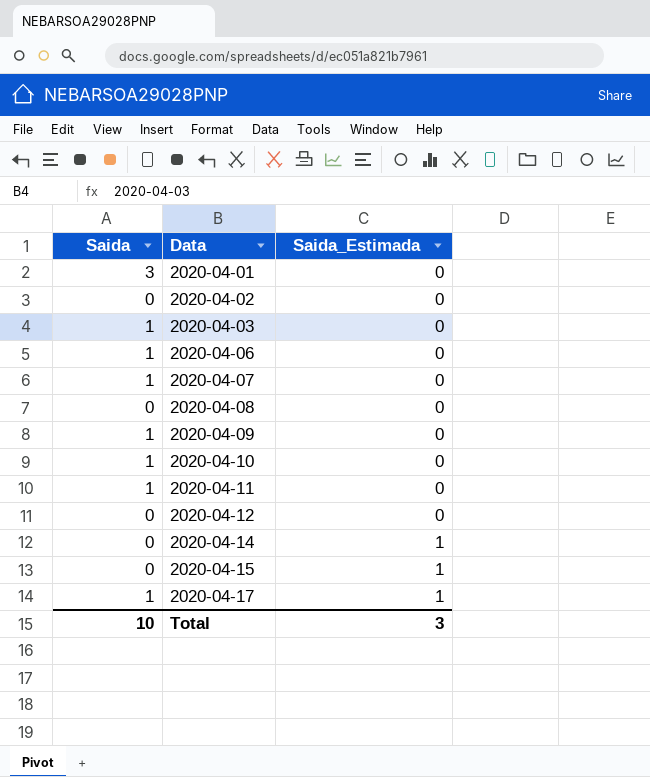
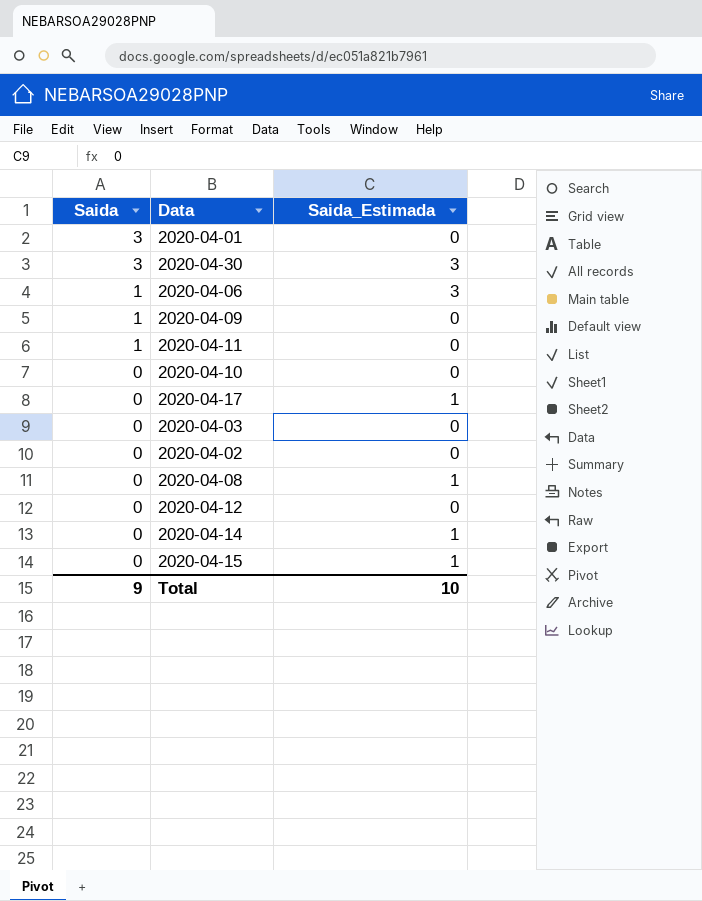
row order: Data ascending -> Saida descending
row 2020-04-07: 1 | 0 -> none
row 2020-04-30: none -> 3 | 3
2020-04-06 | Saida_Estimada: 0 -> 3
2020-04-10 | Saida: 1 -> 0
2020-04-17 | Saida: 1 -> 0
2020-04-03 | Saida: 1 -> 0
2020-04-08 | Saida_Estimada: 0 -> 1
Total | Saida: 10 -> 9
Total | Saida_Estimada: 3 -> 10

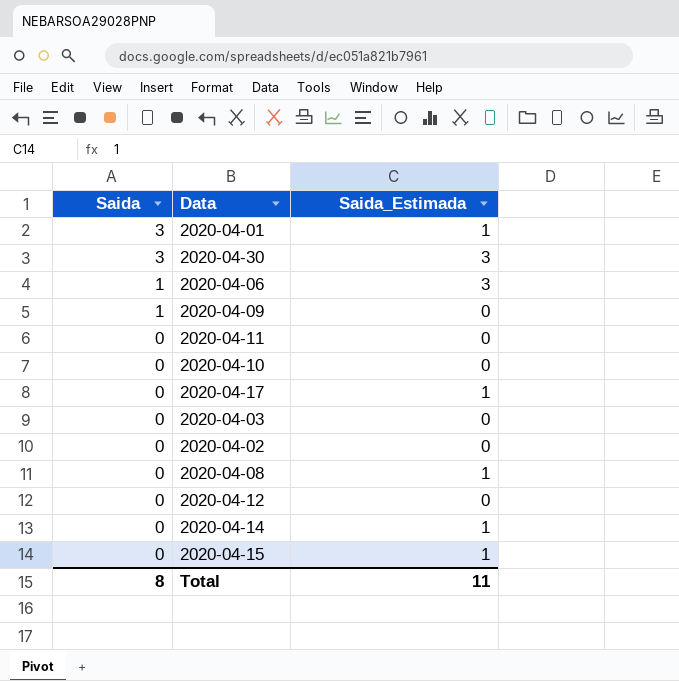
2020-04-01 | Saida_Estimada: 0 -> 1
2020-04-11 | Saida: 1 -> 0
Total | Saida: 9 -> 8
Total | Saida_Estimada: 10 -> 11

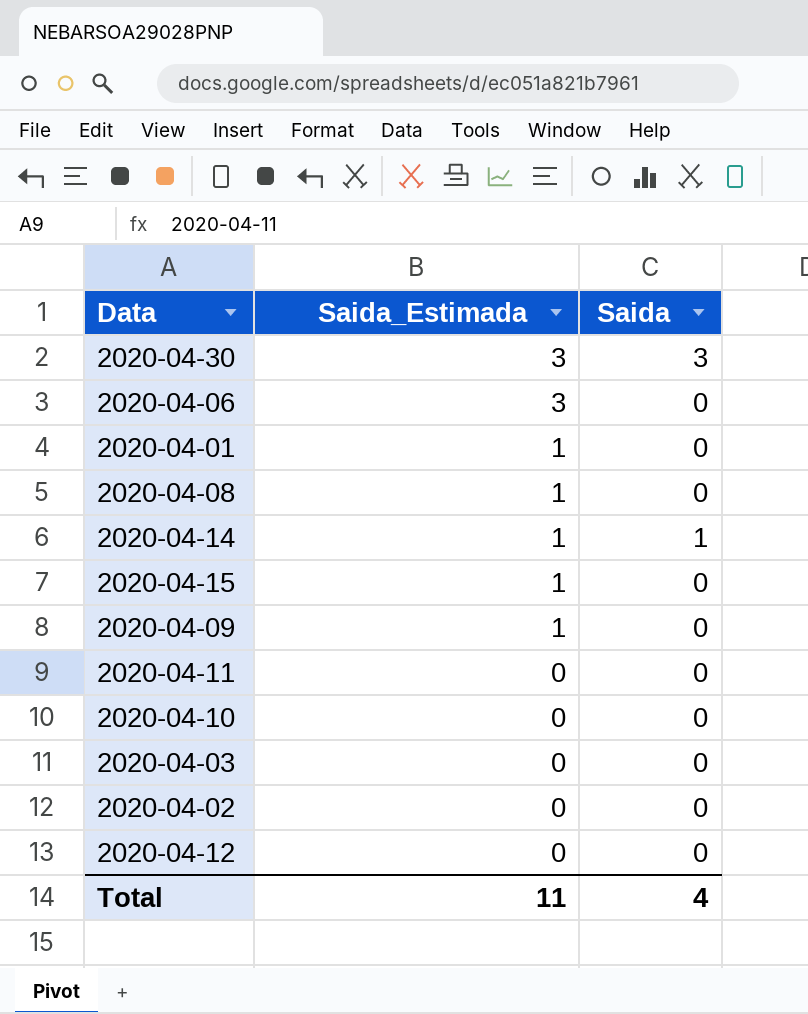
row order: Saida descending -> Saida_Estimada descending
column Saida | position: 1 -> 3
row 2020-04-17: 0 | 1 -> none
2020-04-06 | Saida: 1 -> 0
2020-04-01 | Saida: 3 -> 0
2020-04-14 | Saida: 0 -> 1
2020-04-09 | Saida_Estimada: 0 -> 1
2020-04-09 | Saida: 1 -> 0
Total | Saida: 8 -> 4

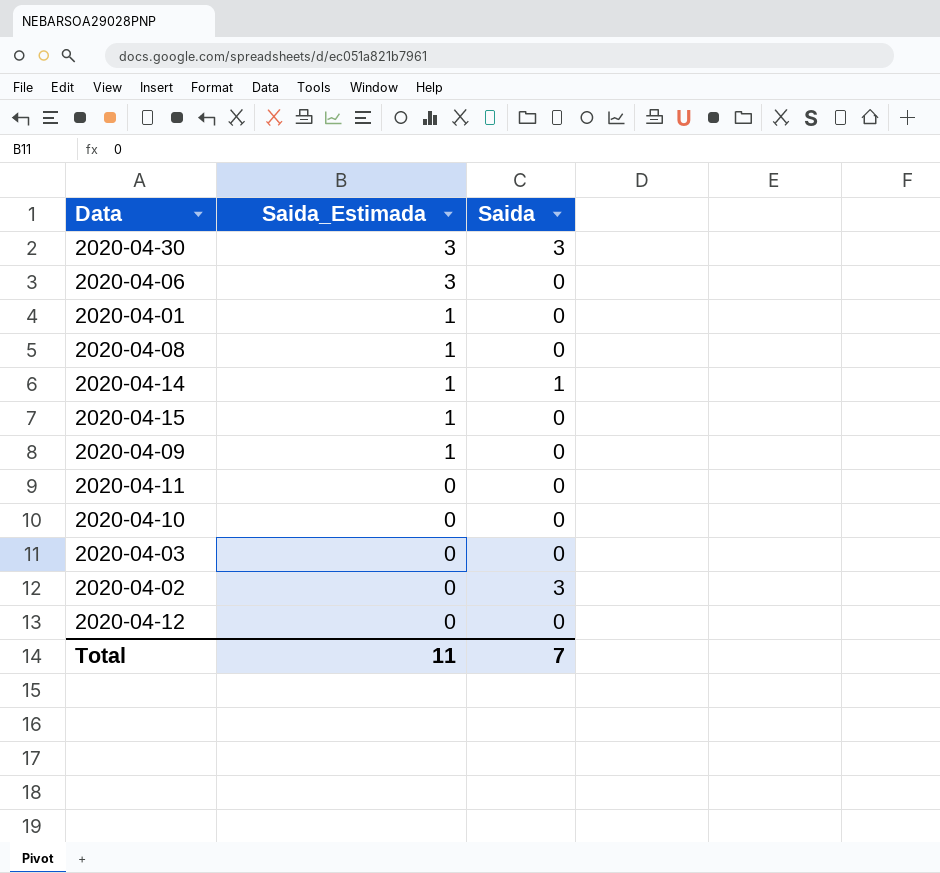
2020-04-02 | Saida: 0 -> 3
Total | Saida: 4 -> 7

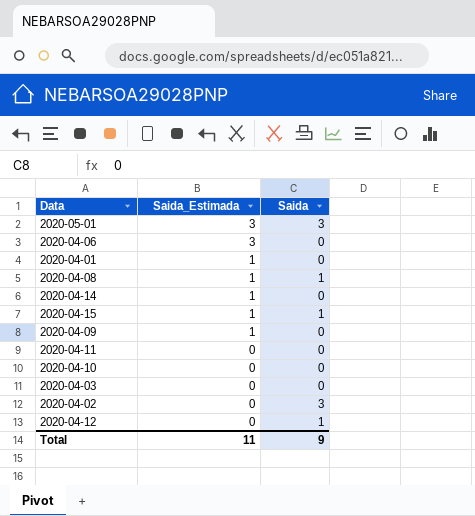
row 2020-04-30: 3 | 3 -> none
row 2020-05-01: none -> 3 | 3
2020-04-08 | Saida: 0 -> 1
2020-04-14 | Saida: 1 -> 0
2020-04-15 | Saida: 0 -> 1
2020-04-12 | Saida: 0 -> 1
Total | Saida: 7 -> 9

